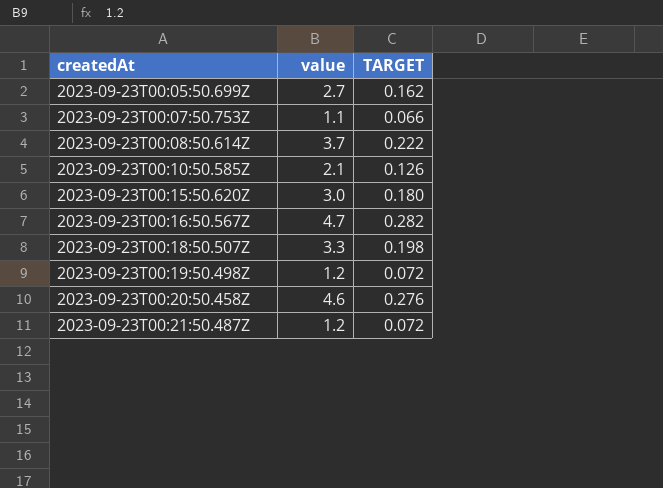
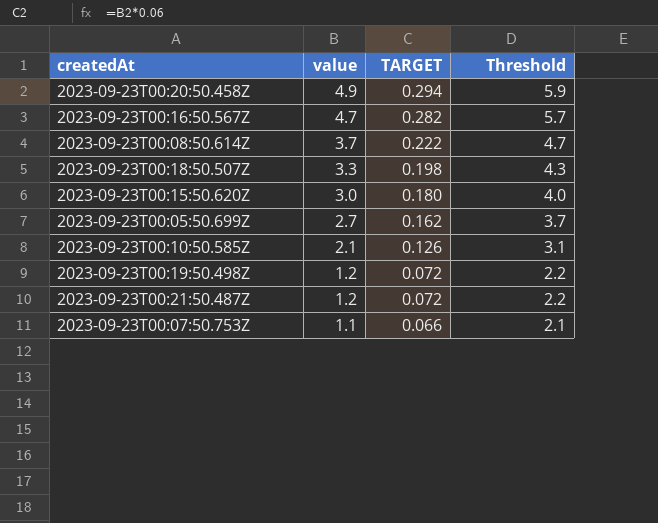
row order: createdAt ascending -> value descending
column Threshold | formula: none -> [value] + 1
2023-09-23T00:20:50.458Z | value: 4.6 -> 4.9
2023-09-23T00:20:50.458Z | TARGET: 0.276 -> 0.294

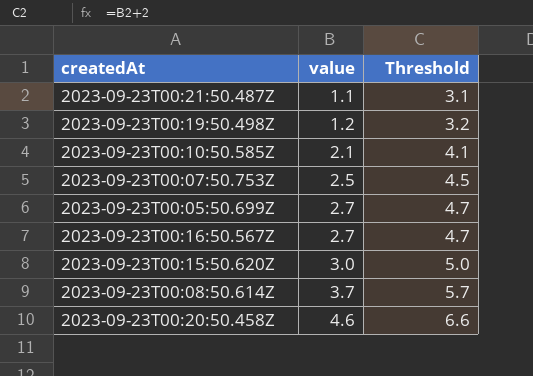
row order: value descending -> value ascending
column TARGET | formula: [value] * 0.06 -> none
column Threshold | formula: [value] + 1 -> [value] + 2
row 2023-09-23T00:18:50.507Z: 3.3 | 0.198 | 4.3 -> none
2023-09-23T00:21:50.487Z | value: 1.2 -> 1.1
2023-09-23T00:07:50.753Z | value: 1.1 -> 2.5
2023-09-23T00:16:50.567Z | value: 4.7 -> 2.7
2023-09-23T00:20:50.458Z | value: 4.9 -> 4.6

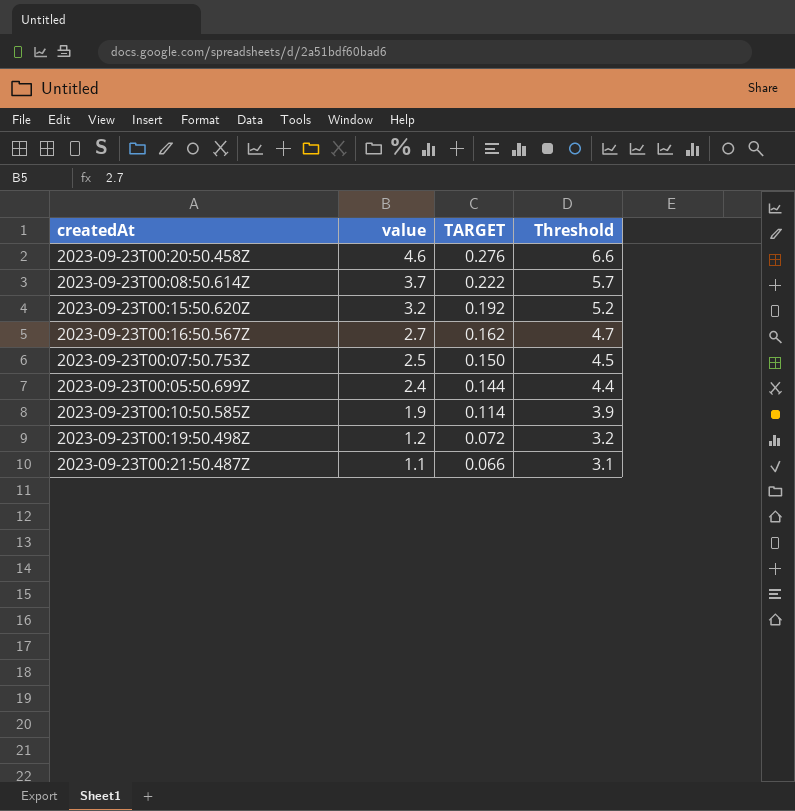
row order: value ascending -> value descending
column TARGET | formula: none -> [value] * 0.06
2023-09-23T00:15:50.620Z | value: 3.0 -> 3.2
2023-09-23T00:15:50.620Z | Threshold: 5.0 -> 5.2
2023-09-23T00:05:50.699Z | value: 2.7 -> 2.4
2023-09-23T00:05:50.699Z | Threshold: 4.7 -> 4.4
2023-09-23T00:10:50.585Z | value: 2.1 -> 1.9
2023-09-23T00:10:50.585Z | Threshold: 4.1 -> 3.9

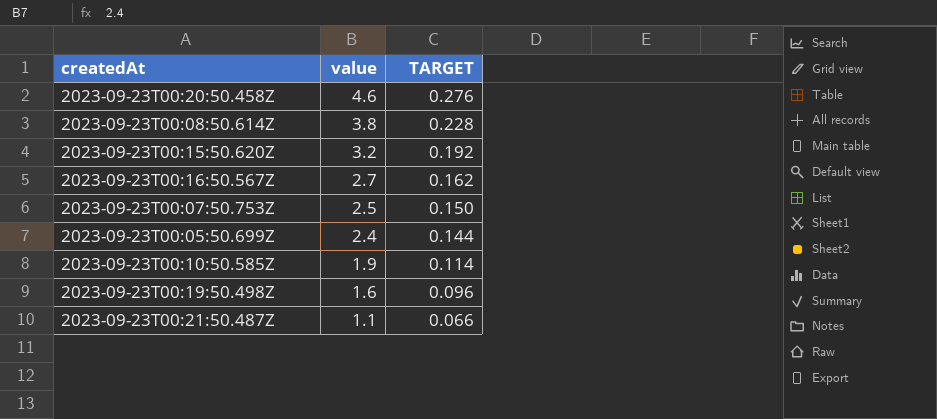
column Threshold | formula: [value] + 2 -> none
2023-09-23T00:08:50.614Z | value: 3.7 -> 3.8
2023-09-23T00:08:50.614Z | TARGET: 0.222 -> 0.228
2023-09-23T00:19:50.498Z | value: 1.2 -> 1.6
2023-09-23T00:19:50.498Z | TARGET: 0.072 -> 0.096

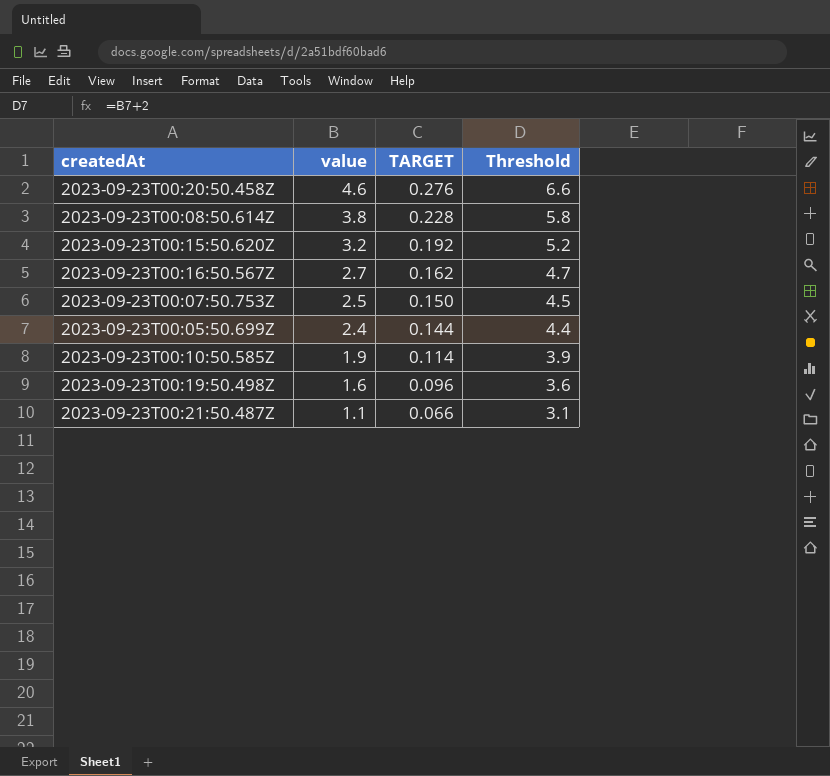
column Threshold | formula: none -> [value] + 2

